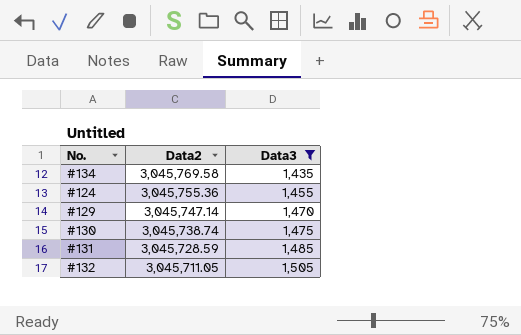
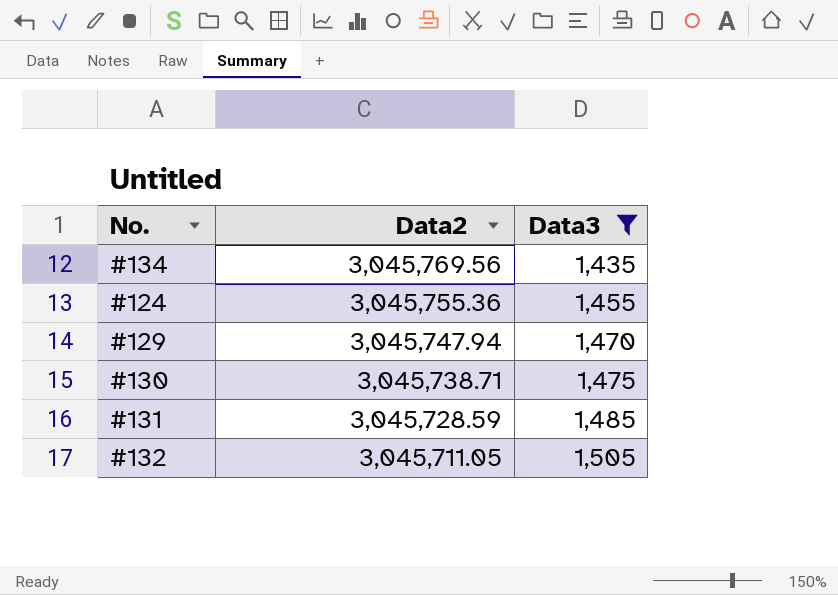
#134 | Data2: 3,045,769.58 -> 3,045,769.56
#129 | Data2: 3,045,747.14 -> 3,045,747.94
#130 | Data2: 3,045,738.74 -> 3,045,738.71

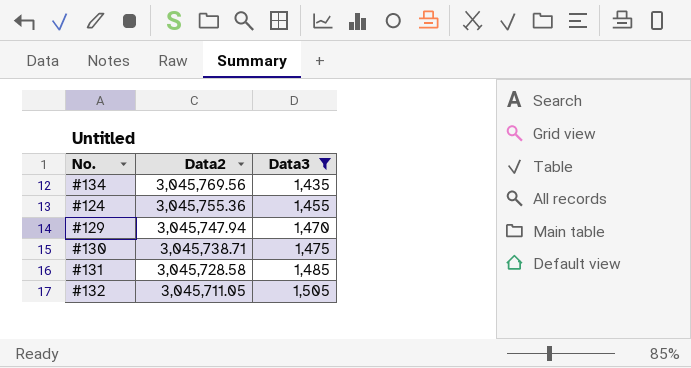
#131 | Data2: 3,045,728.59 -> 3,045,728.58

